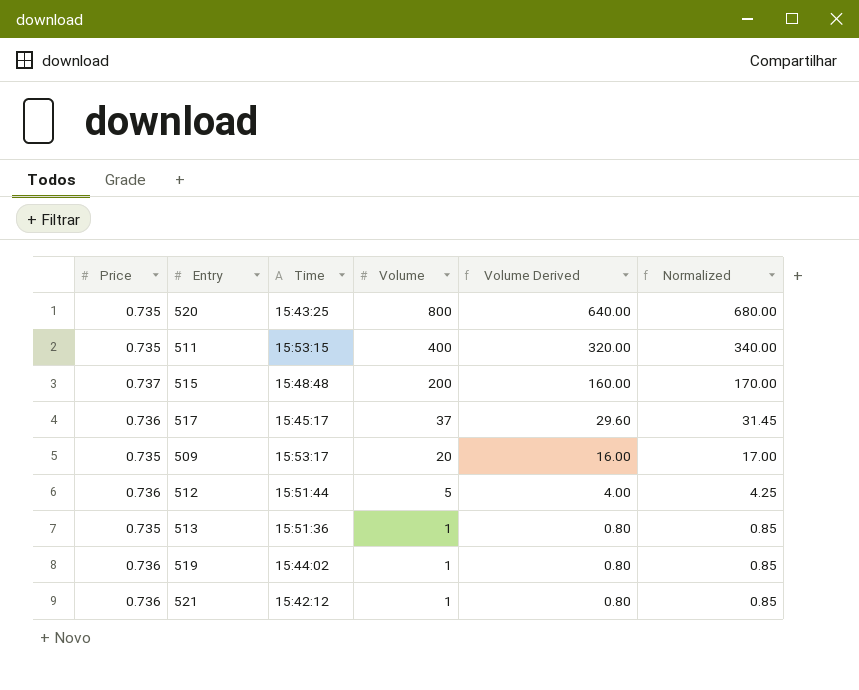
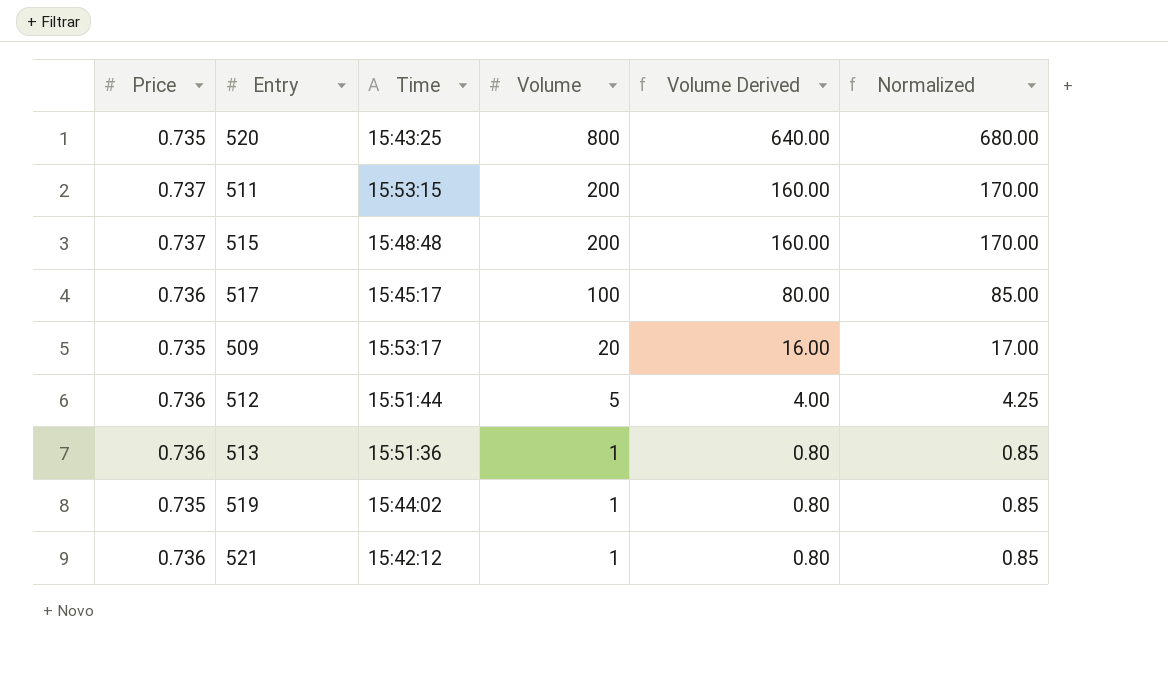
511 | Price: 0.735 -> 0.737
511 | Volume: 400 -> 200
511 | Volume Derived: 320.00 -> 160.00
511 | Normalized: 340.00 -> 170.00
517 | Volume: 37 -> 100
517 | Volume Derived: 29.60 -> 80.00
517 | Normalized: 31.45 -> 85.00
513 | Price: 0.735 -> 0.736
519 | Price: 0.736 -> 0.735

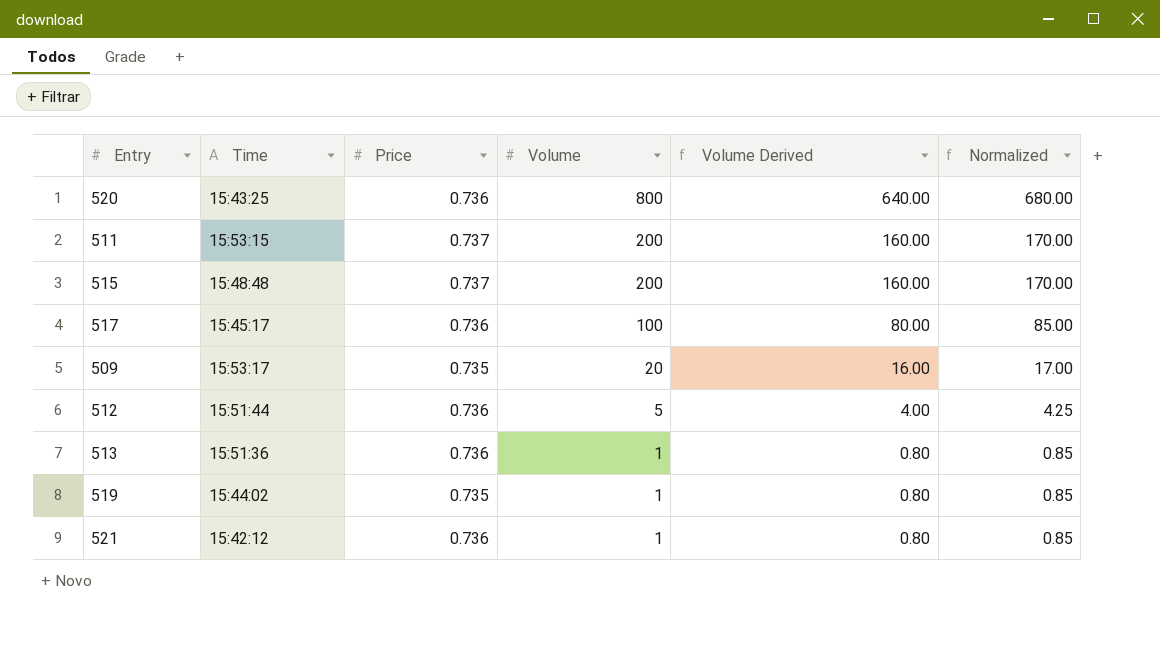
column Price | position: 1 -> 3
520 | Price: 0.735 -> 0.736

